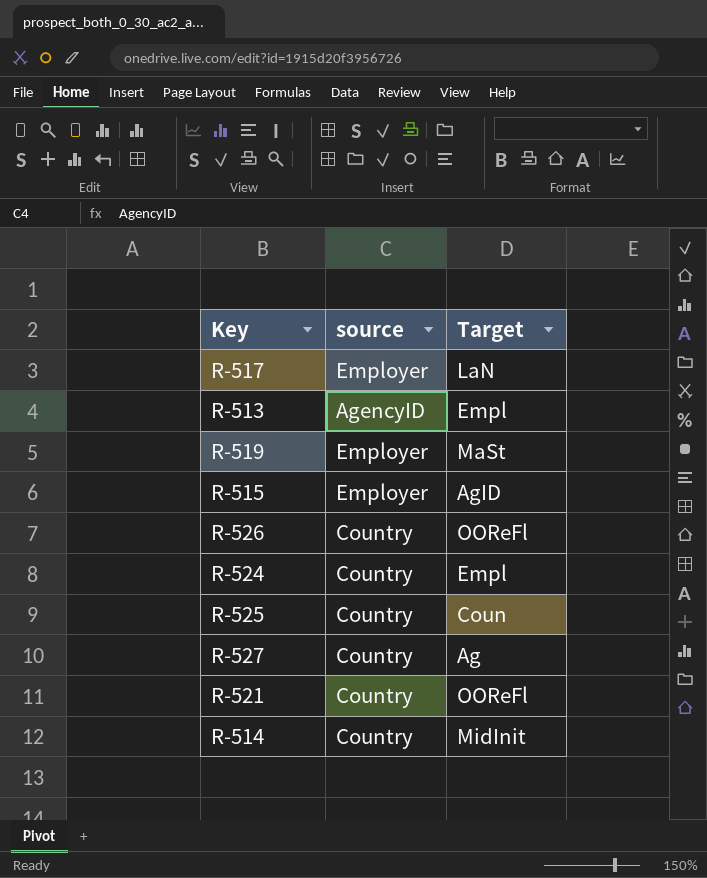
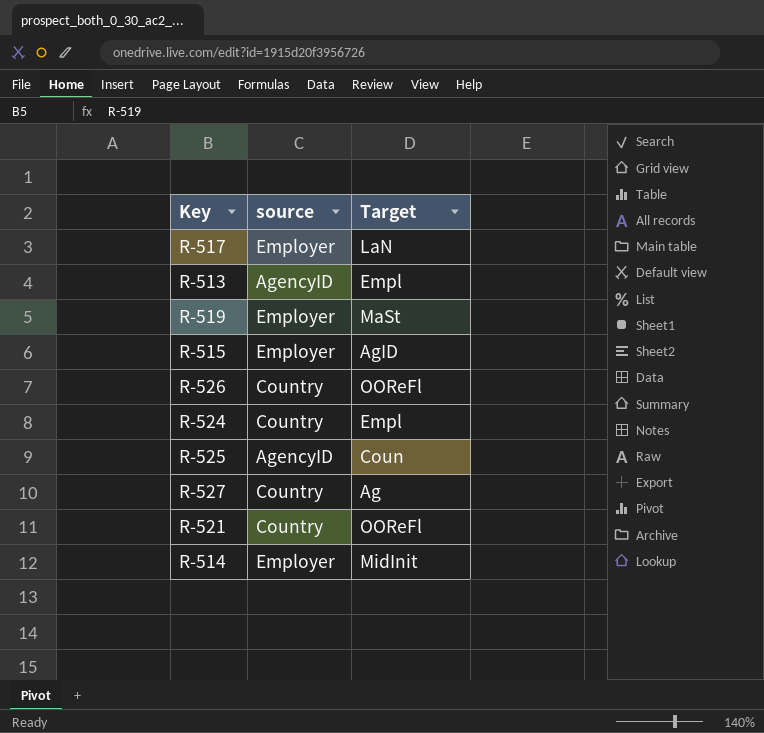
R-525 | source: Country -> AgencyID
R-514 | source: Country -> Employer

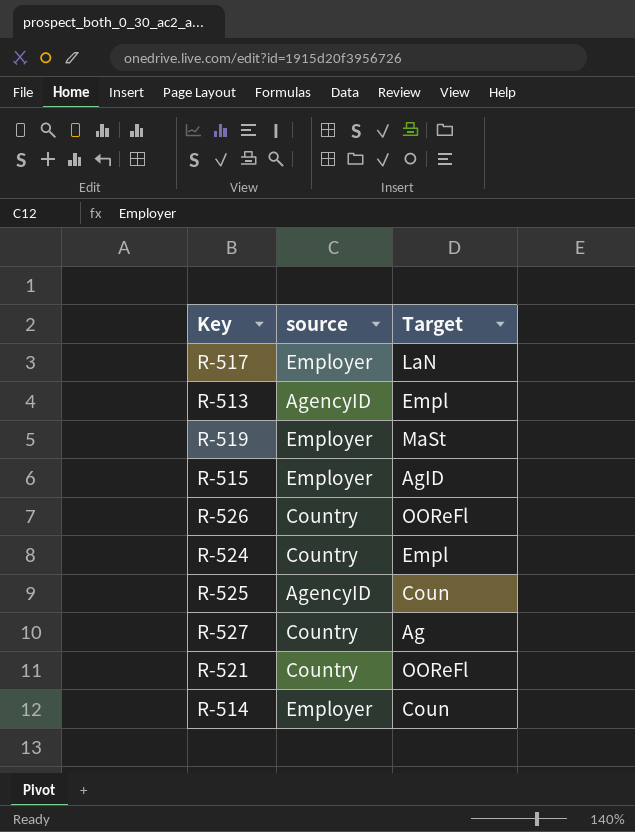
R-514 | Target: MidInit -> Coun

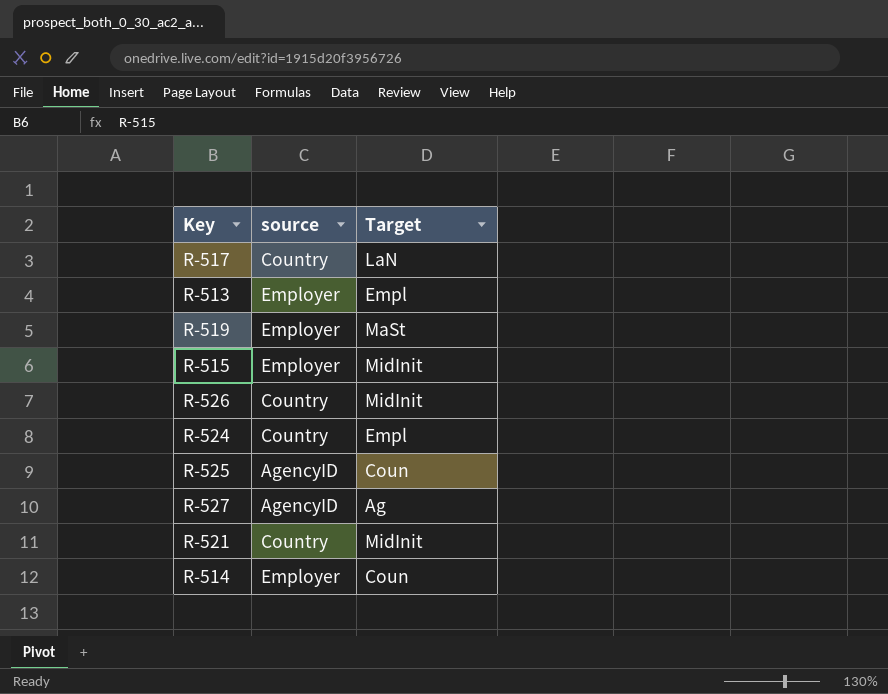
R-517 | source: Employer -> Country
R-513 | source: AgencyID -> Employer
R-515 | Target: AgID -> MidInit
R-526 | Target: OOReFl -> MidInit
R-527 | source: Country -> AgencyID
R-521 | Target: OOReFl -> MidInit

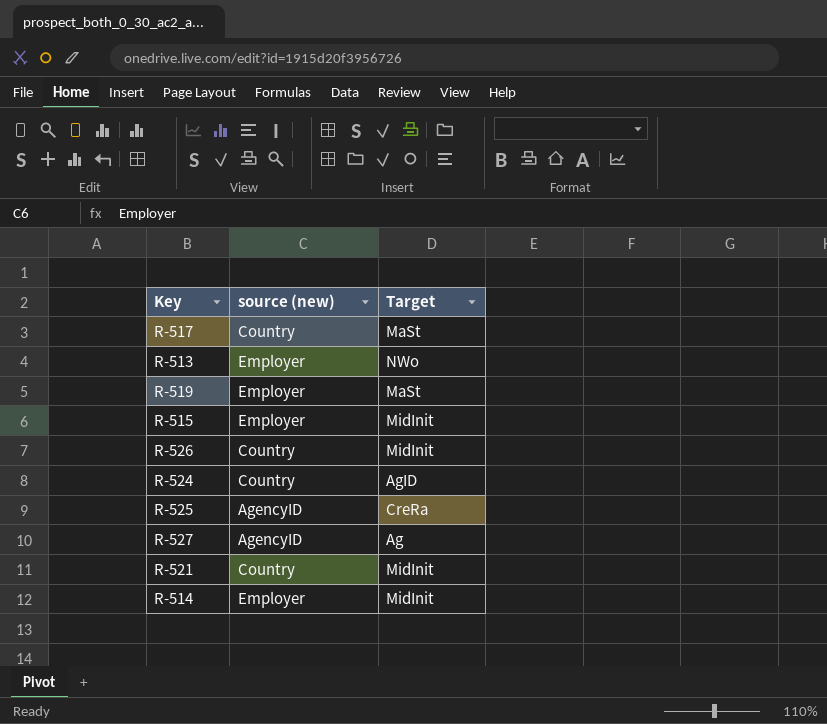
column name: source -> source (new)
R-517 | Target: LaN -> MaSt
R-513 | Target: Empl -> NWo
R-524 | Target: Empl -> AgID
R-525 | Target: Coun -> CreRa
R-514 | Target: Coun -> MidInit

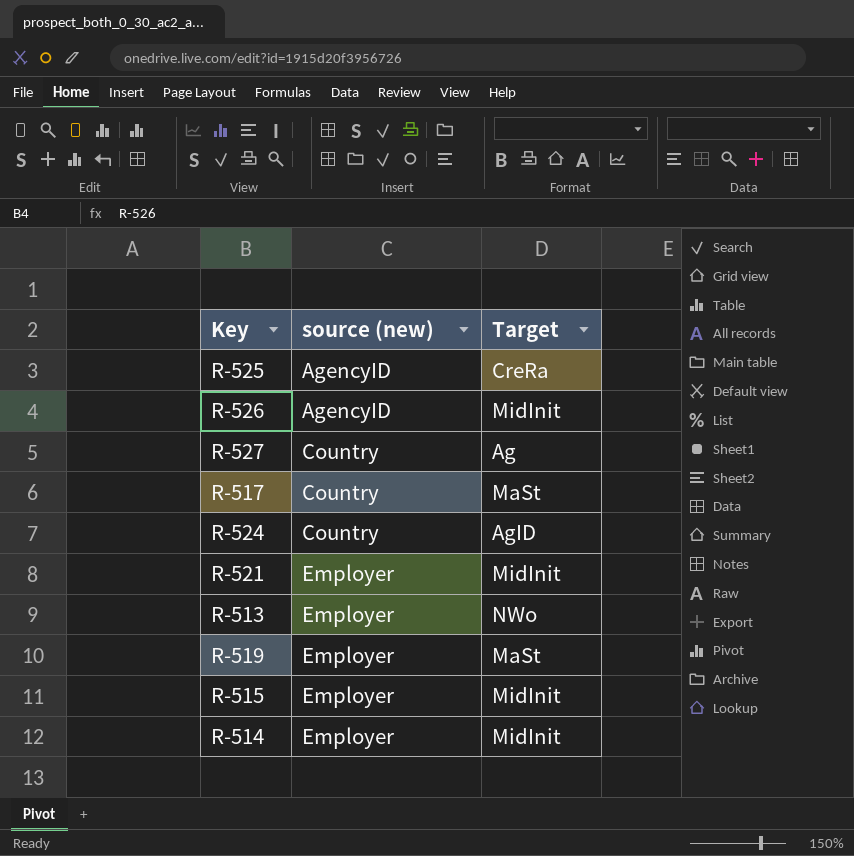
row order: none -> source (new) ascending
R-526 | source (new): Country -> AgencyID
R-527 | source (new): AgencyID -> Country
R-521 | source (new): Country -> Employer

